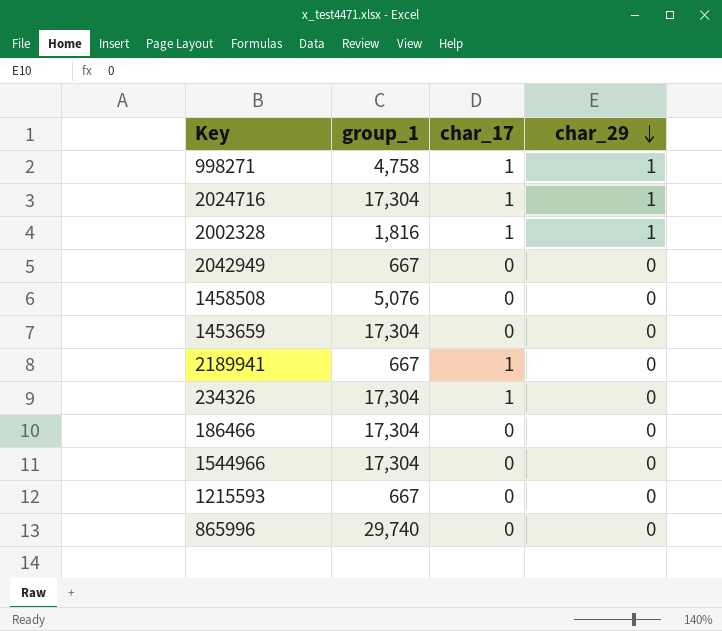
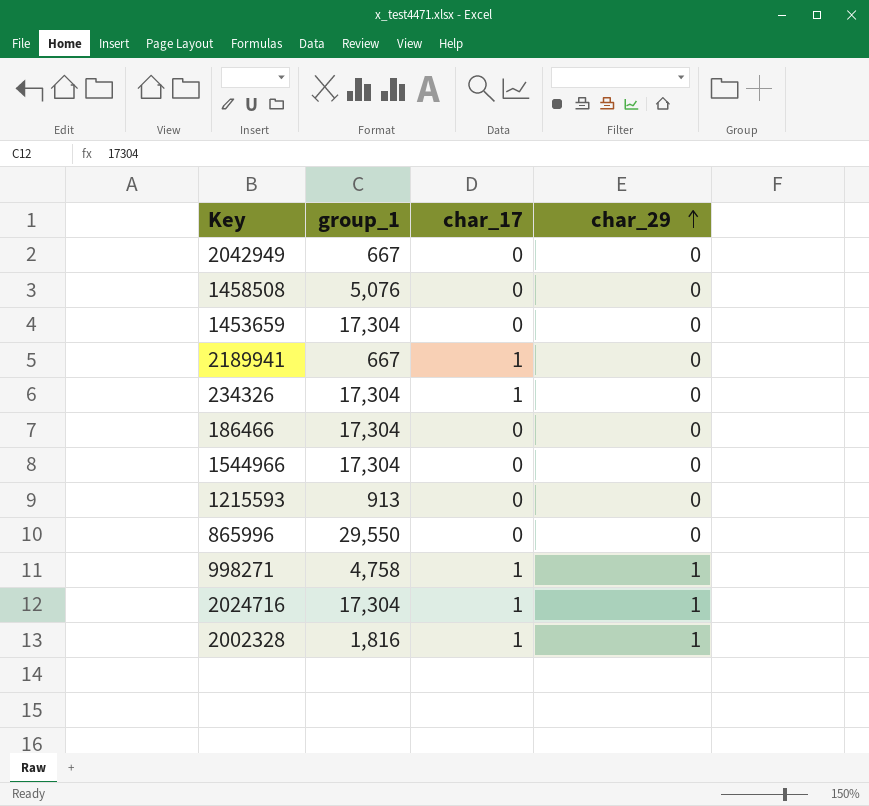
row order: char_29 descending -> char_29 ascending
1215593 | group_1: 667 -> 913
865996 | group_1: 29,740 -> 29,550

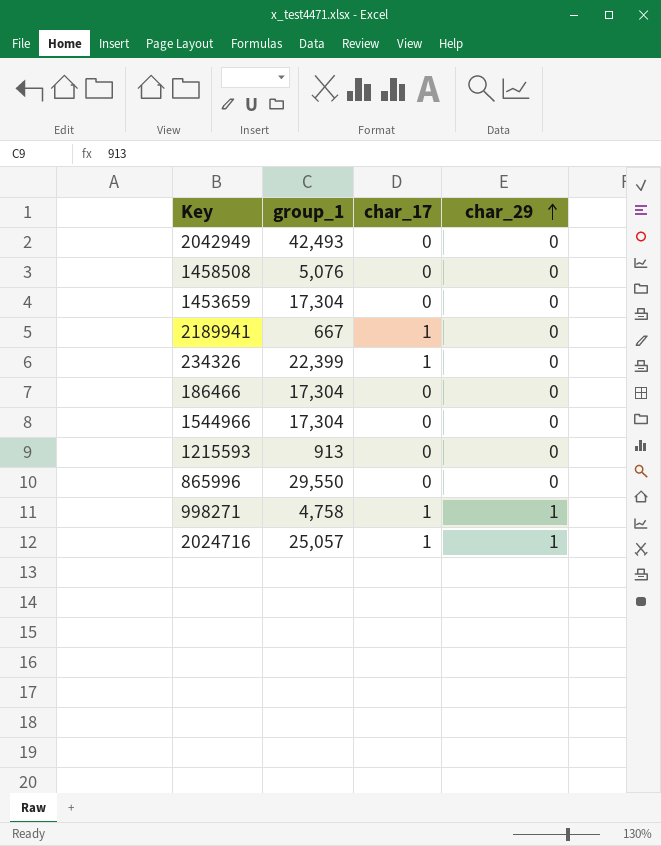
row 2002328: 1,816 | 1 | 1 -> none
2042949 | group_1: 667 -> 42,493
234326 | group_1: 17,304 -> 22,399
2024716 | group_1: 17,304 -> 25,057

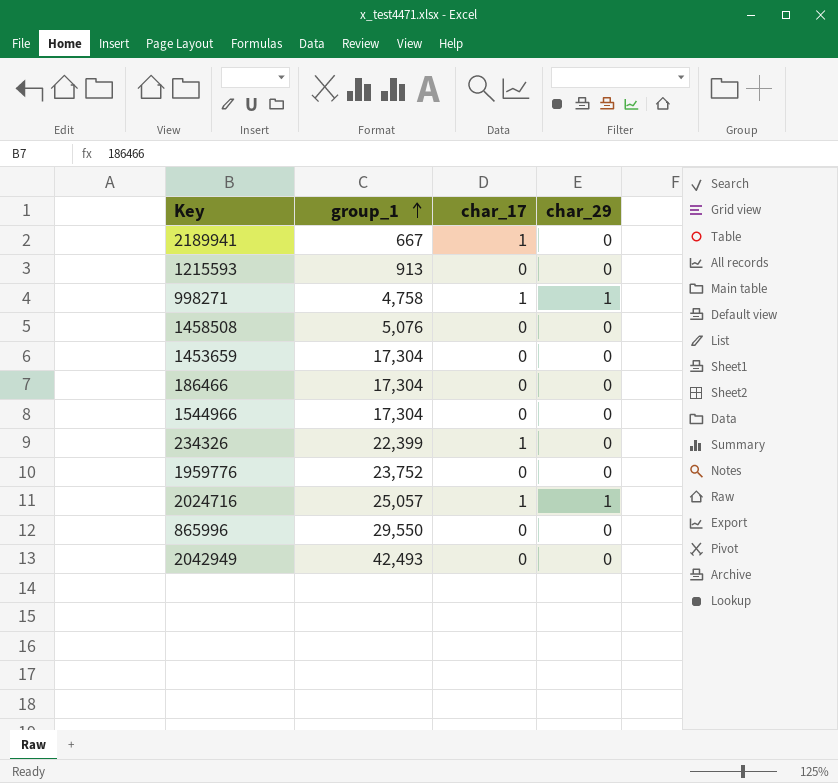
row order: char_29 ascending -> group_1 ascending
row 1959776: none -> 23,752 | 0 | 0

